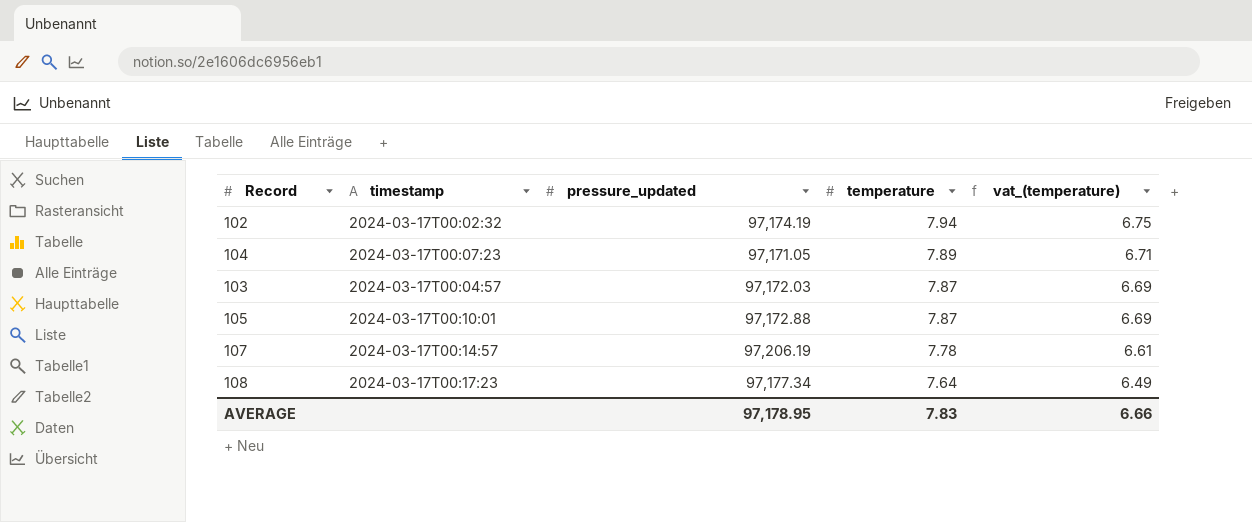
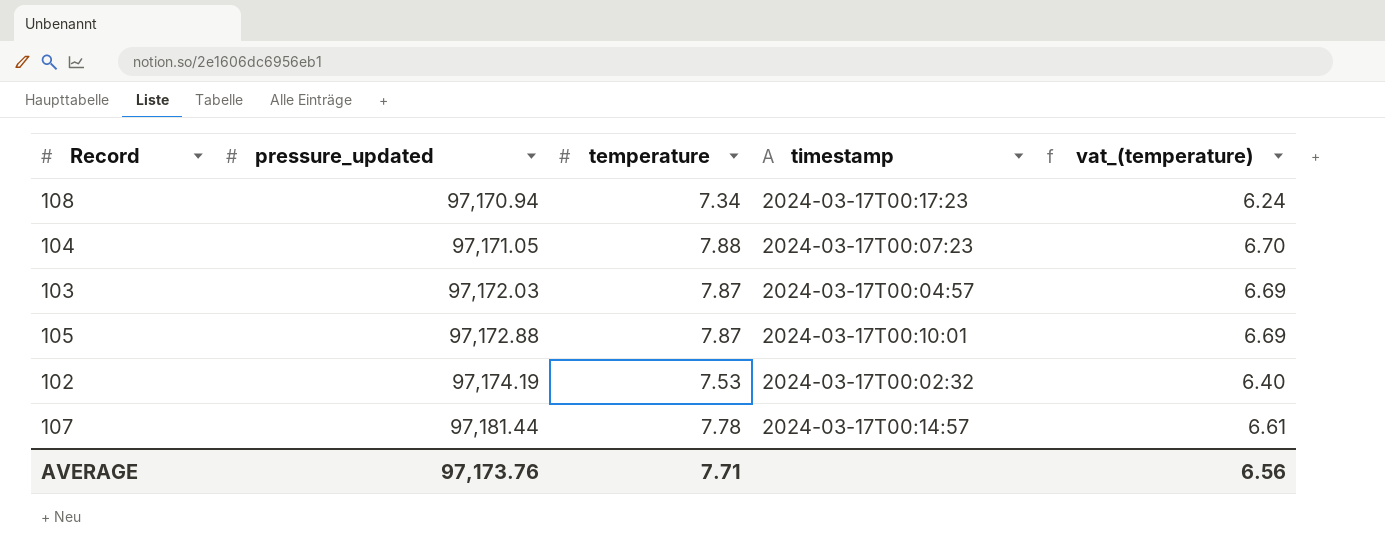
row order: temperature descending -> pressure_updated ascending
column timestamp | position: 2 -> 4
108 | pressure_updated: 97,177.34 -> 97,170.94
108 | temperature: 7.64 -> 7.34
108 | vat_(temperature): 6.49 -> 6.24
104 | temperature: 7.89 -> 7.88
104 | vat_(temperature): 6.71 -> 6.70
102 | temperature: 7.94 -> 7.53
102 | vat_(temperature): 6.75 -> 6.40
107 | pressure_updated: 97,206.19 -> 97,181.44
AVERAGE | pressure_updated: 97,178.95 -> 97,173.76
AVERAGE | temperature: 7.83 -> 7.71
AVERAGE | vat_(temperature): 6.66 -> 6.56

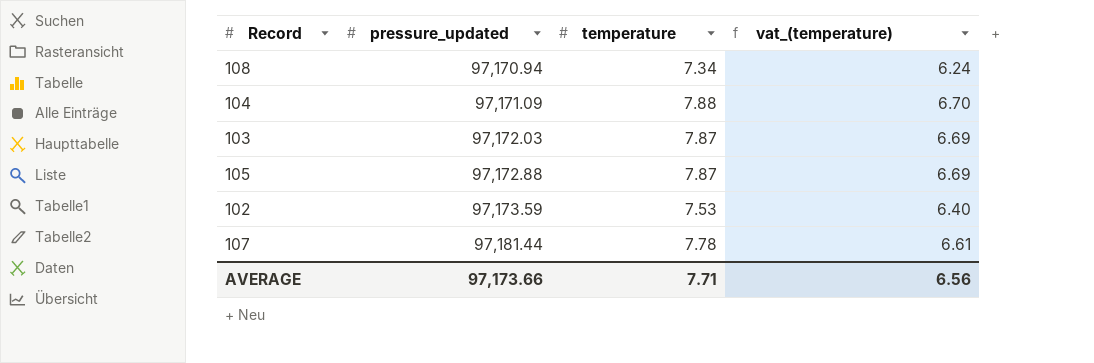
column timestamp | position: 4 -> none
104 | pressure_updated: 97,171.05 -> 97,171.09
102 | pressure_updated: 97,174.19 -> 97,173.59
AVERAGE | pressure_updated: 97,173.76 -> 97,173.66

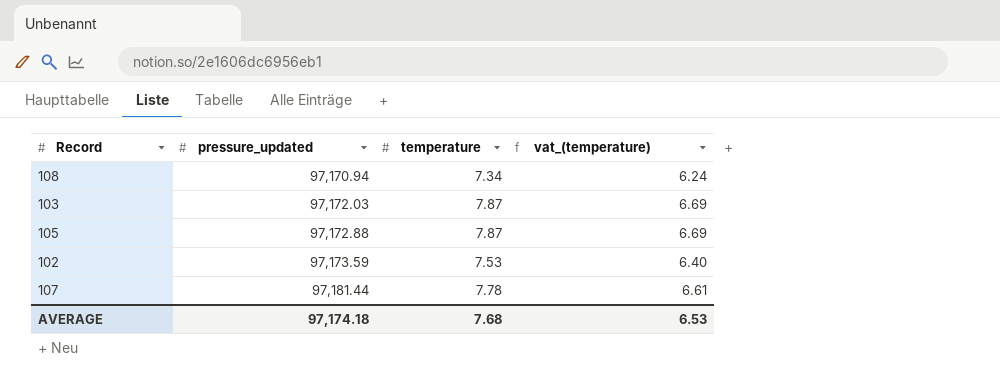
row 104: 97,171.09 | 7.88 | 6.70 -> none
AVERAGE | pressure_updated: 97,173.66 -> 97,174.18
AVERAGE | temperature: 7.71 -> 7.68
AVERAGE | vat_(temperature): 6.56 -> 6.53

